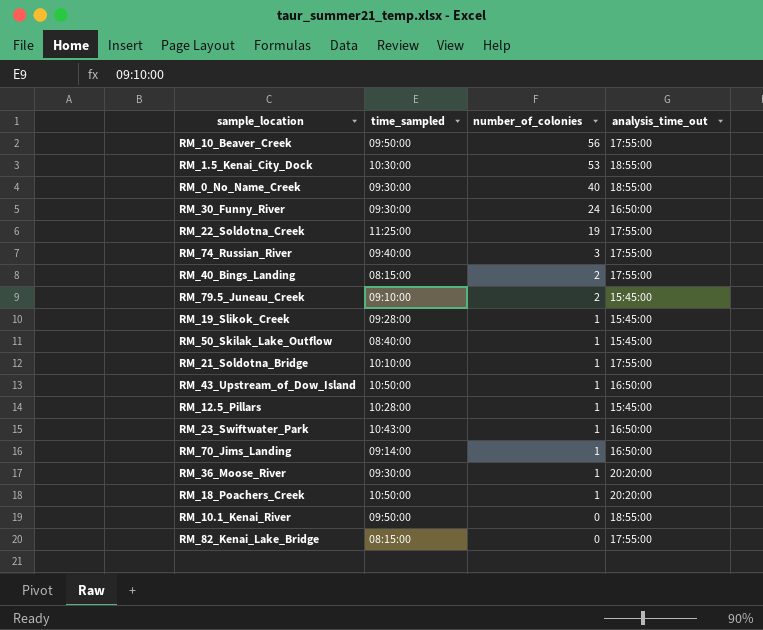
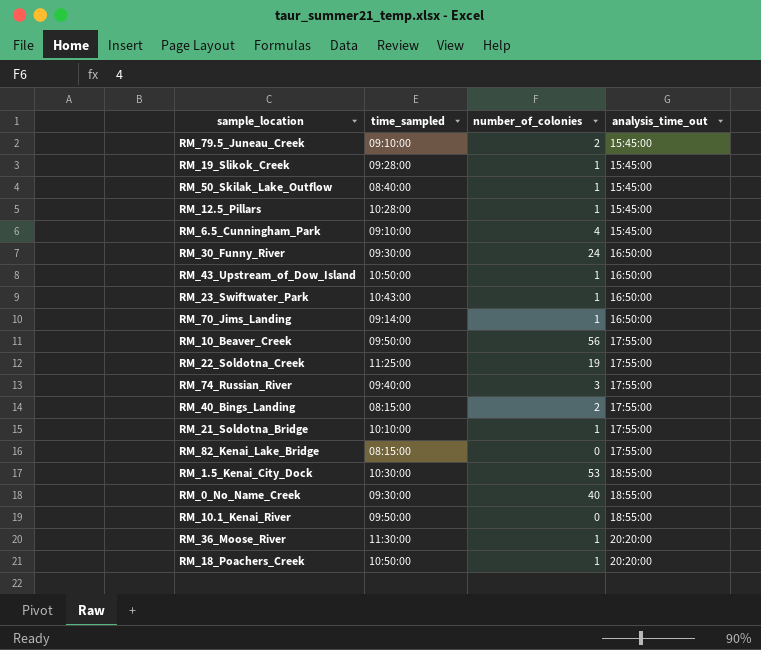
row order: number_of_colonies descending -> analysis_time_out ascending
row RM_6.5_Cunningham_Park: none -> 09:10:00 | 4 | 15:45:00
RM_36_Moose_River | time_sampled: 09:30:00 -> 11:30:00

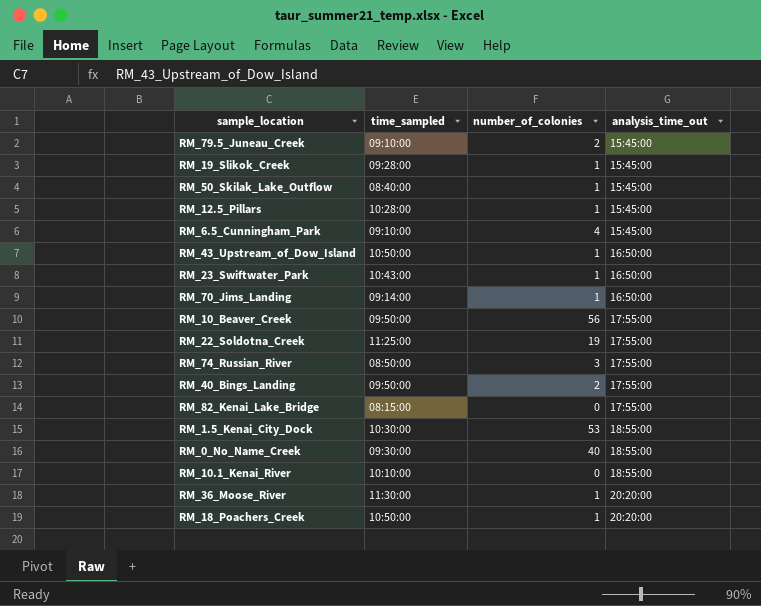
row RM_30_Funny_River: 09:30:00 | 24 | 16:50:00 -> none
row RM_21_Soldotna_Bridge: 10:10:00 | 1 | 17:55:00 -> none
RM_74_Russian_River | time_sampled: 09:40:00 -> 08:50:00
RM_40_Bings_Landing | time_sampled: 08:15:00 -> 09:50:00
RM_10.1_Kenai_River | time_sampled: 09:50:00 -> 10:10:00

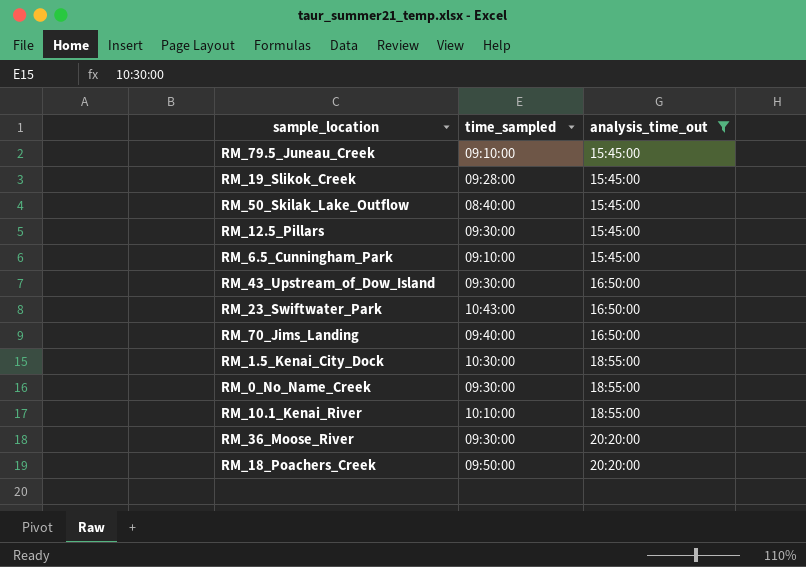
filter: none -> analysis_time_out != 17:55:00
column number_of_colonies | position: 3 -> none
RM_12.5_Pillars | time_sampled: 10:28:00 -> 09:30:00
RM_43_Upstream_of_Dow_Island | time_sampled: 10:50:00 -> 09:30:00
RM_70_Jims_Landing | time_sampled: 09:14:00 -> 09:40:00
RM_36_Moose_River | time_sampled: 11:30:00 -> 09:30:00
RM_18_Poachers_Creek | time_sampled: 10:50:00 -> 09:50:00

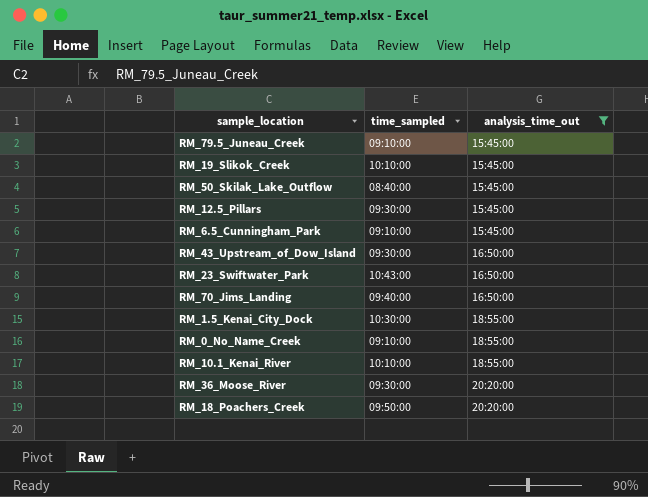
RM_19_Slikok_Creek | time_sampled: 09:28:00 -> 10:10:00
RM_0_No_Name_Creek | time_sampled: 09:30:00 -> 09:10:00

